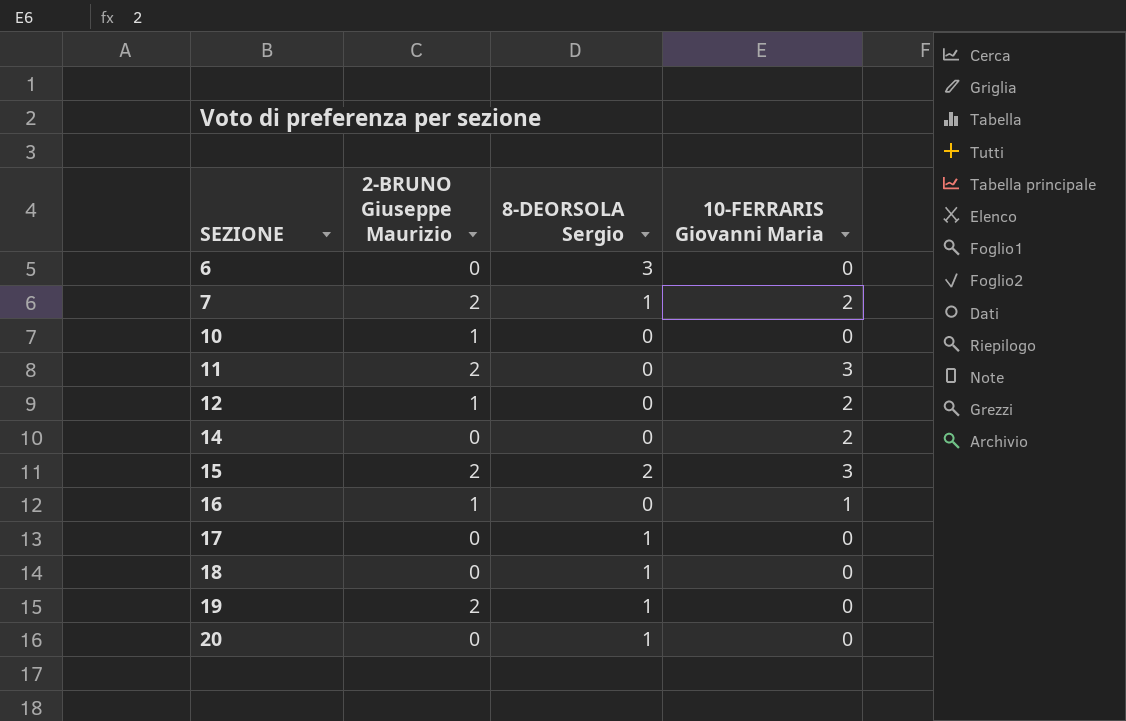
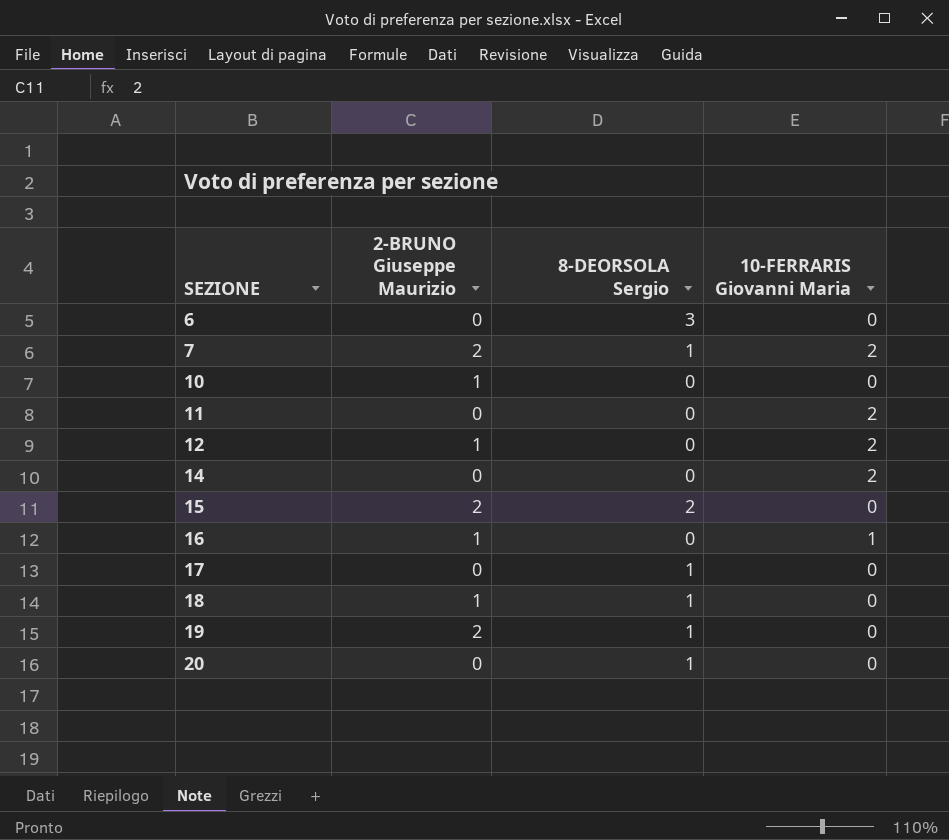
11 | 2-BRUNO Giuseppe Maurizio: 2 -> 0
11 | 10-FERRARIS Giovanni Maria: 3 -> 2
15 | 10-FERRARIS Giovanni Maria: 3 -> 0
18 | 2-BRUNO Giuseppe Maurizio: 0 -> 1

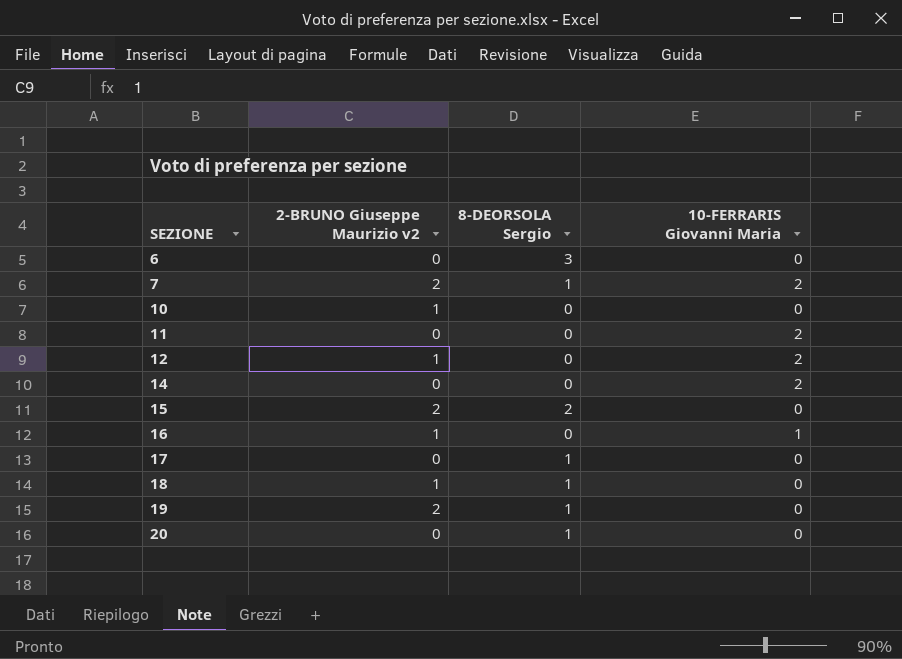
column name: 2-BRUNO Giuseppe Maurizio -> 2-BRUNO Giuseppe Maurizio v2

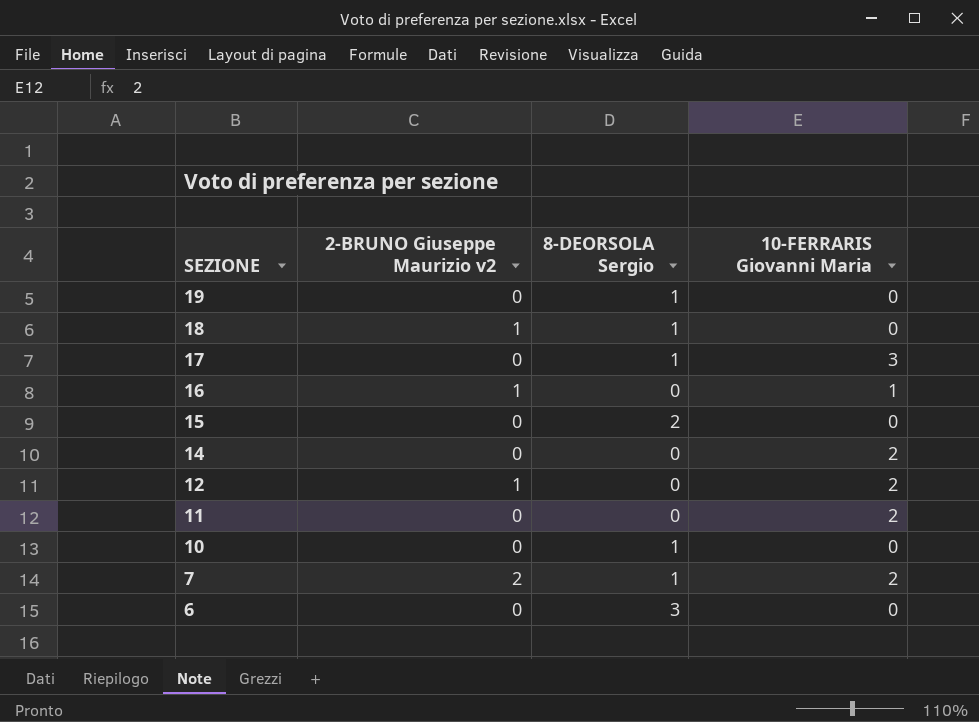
row order: SEZIONE ascending -> SEZIONE descending
row 20: 0 | 1 | 0 -> none
19 | 2-BRUNO Giuseppe Maurizio v2: 2 -> 0
17 | 10-FERRARIS Giovanni Maria: 0 -> 3
15 | 2-BRUNO Giuseppe Maurizio v2: 2 -> 0
10 | 2-BRUNO Giuseppe Maurizio v2: 1 -> 0
10 | 8-DEORSOLA Sergio: 0 -> 1

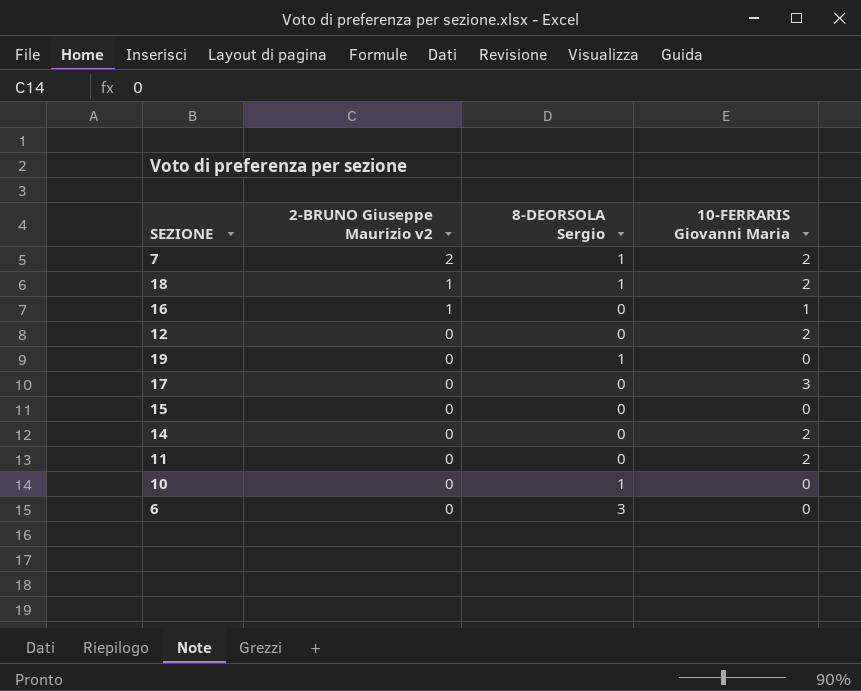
row order: SEZIONE descending -> 2-BRUNO Giuseppe Maurizio v2 descending
18 | 10-FERRARIS Giovanni Maria: 0 -> 2
12 | 2-BRUNO Giuseppe Maurizio v2: 1 -> 0
17 | 8-DEORSOLA Sergio: 1 -> 0
15 | 8-DEORSOLA Sergio: 2 -> 0

